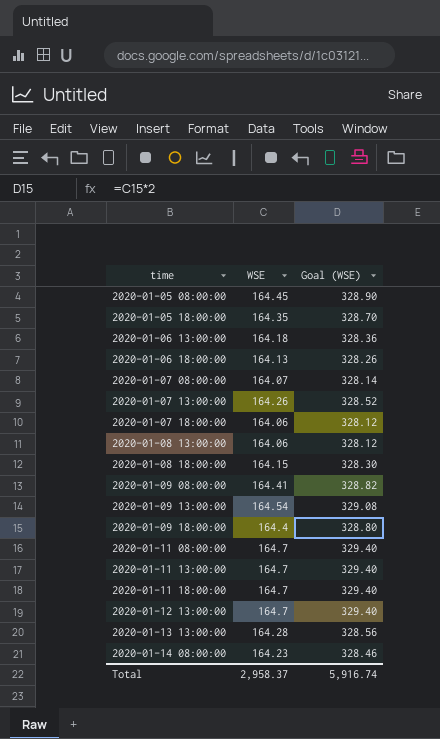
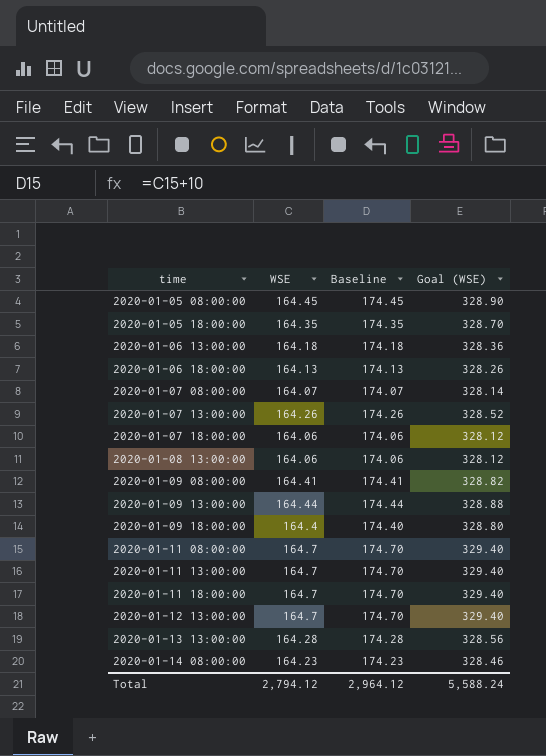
column Baseline | formula: none -> [WSE] + 10
row 2020-01-08 18:00:00: 164.15 | 328.30 -> none
2020-01-09 13:00:00 | WSE: 164.54 -> 164.44
2020-01-09 13:00:00 | Goal (WSE): 329.08 -> 328.88
Total | WSE: 2,958.37 -> 2,794.12
Total | Goal (WSE): 5,916.74 -> 5,588.24

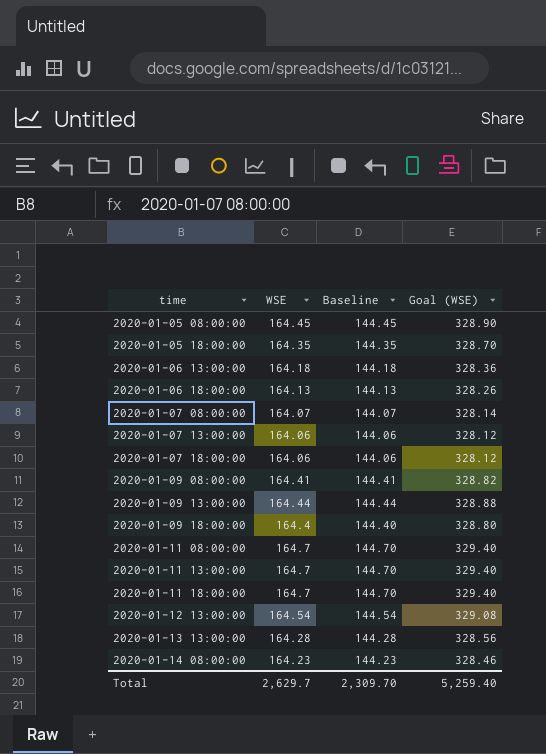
column Baseline | formula: [WSE] + 10 -> [WSE] - 20
row 2020-01-08 13:00:00: 164.06 | 174.06 | 328.12 -> none
2020-01-07 13:00:00 | WSE: 164.26 -> 164.06
2020-01-07 13:00:00 | Goal (WSE): 328.52 -> 328.12
2020-01-12 13:00:00 | WSE: 164.7 -> 164.54
2020-01-12 13:00:00 | Goal (WSE): 329.40 -> 329.08
Total | WSE: 2,794.12 -> 2,629.7
Total | Baseline: 2,964.12 -> 2,309.70
Total | Goal (WSE): 5,588.24 -> 5,259.40

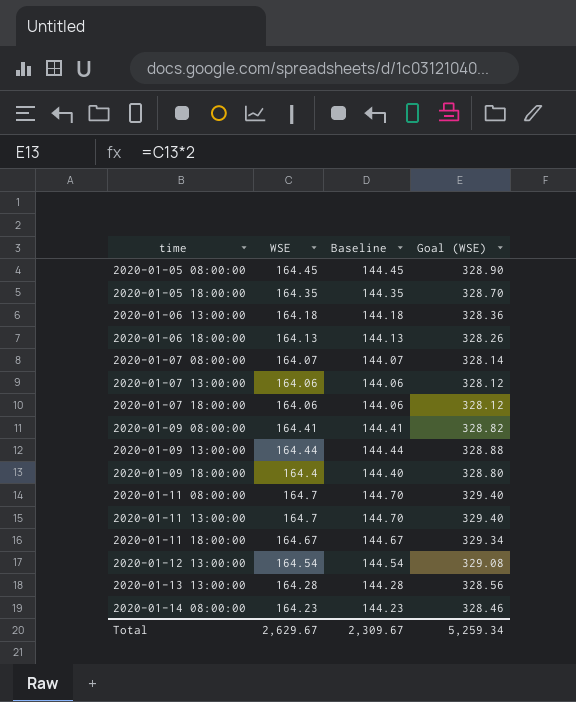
2020-01-11 18:00:00 | WSE: 164.7 -> 164.67
2020-01-11 18:00:00 | Baseline: 144.70 -> 144.67
2020-01-11 18:00:00 | Goal (WSE): 329.40 -> 329.34
Total | WSE: 2,629.7 -> 2,629.67
Total | Baseline: 2,309.70 -> 2,309.67
Total | Goal (WSE): 5,259.40 -> 5,259.34

